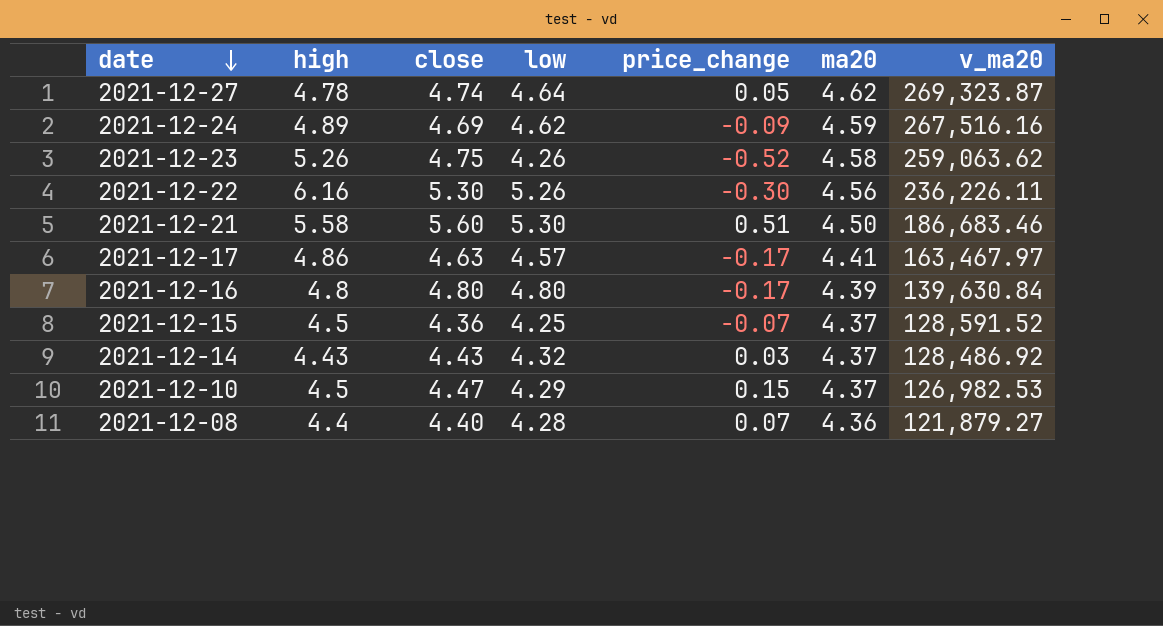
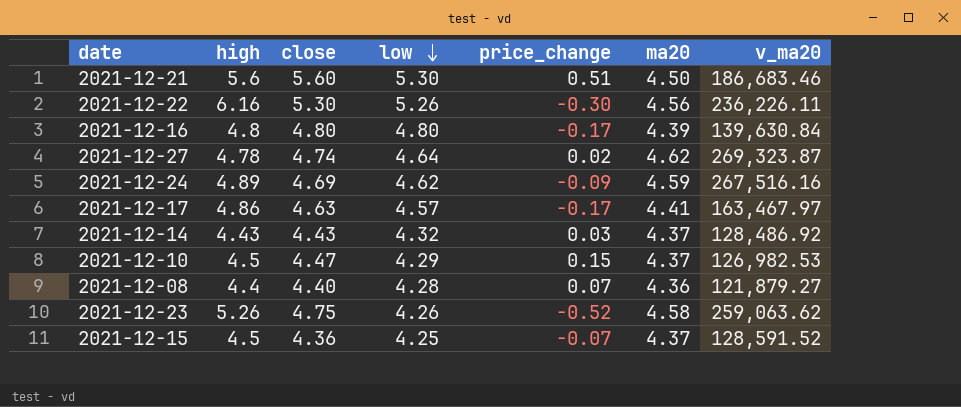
row order: date descending -> low descending
2021-12-21 | high: 5.58 -> 5.6
2021-12-27 | price_change: 0.05 -> 0.02

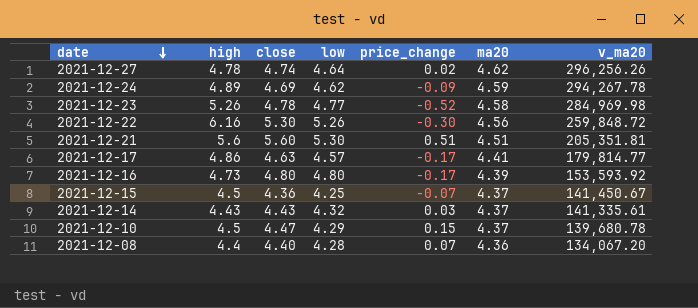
row order: low descending -> date descending
2021-12-27 | v_ma20: 269,323.87 -> 296,256.26
2021-12-24 | v_ma20: 267,516.16 -> 294,267.78
2021-12-23 | close: 4.75 -> 4.78
2021-12-23 | low: 4.26 -> 4.77
2021-12-23 | v_ma20: 259,063.62 -> 284,969.98
2021-12-22 | v_ma20: 236,226.11 -> 259,848.72
2021-12-21 | ma20: 4.50 -> 4.51
2021-12-21 | v_ma20: 186,683.46 -> 205,351.81
2021-12-17 | v_ma20: 163,467.97 -> 179,814.77
2021-12-16 | high: 4.8 -> 4.73
2021-12-16 | v_ma20: 139,630.84 -> 153,593.92
2021-12-15 | v_ma20: 128,591.52 -> 141,450.67
2021-12-14 | v_ma20: 128,486.92 -> 141,335.61
2021-12-10 | v_ma20: 126,982.53 -> 139,680.78
2021-12-08 | v_ma20: 121,879.27 -> 134,067.20

